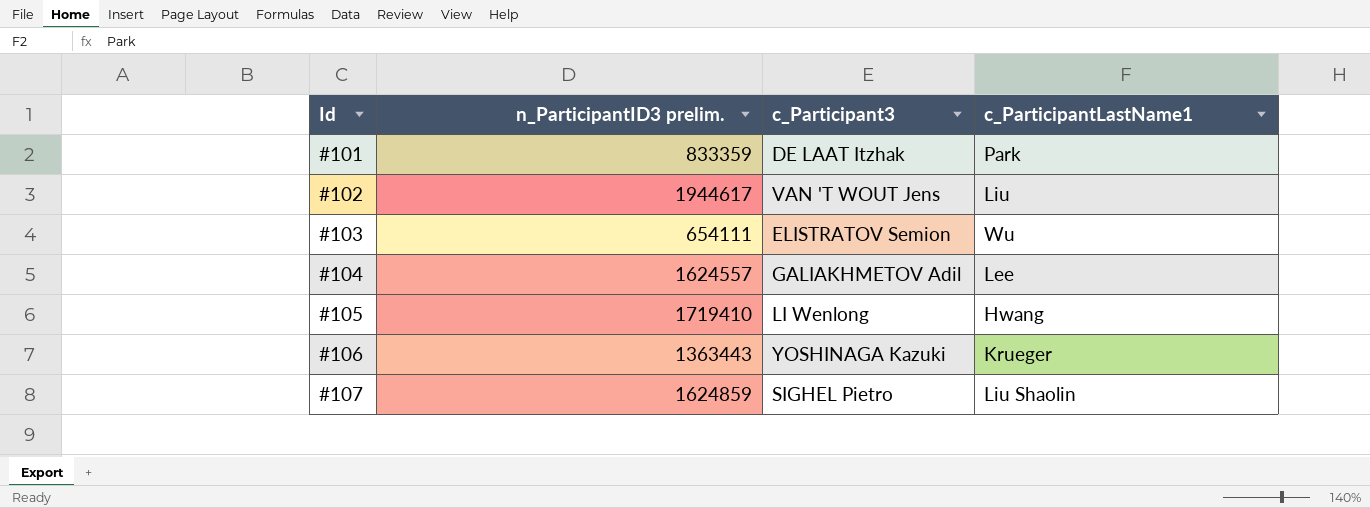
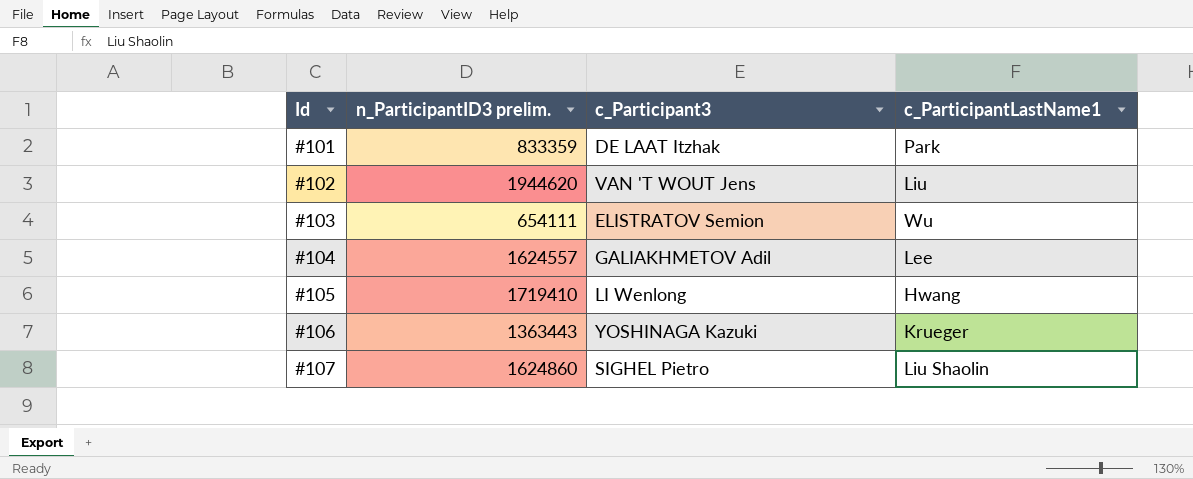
#102 | n_ParticipantID3 prelim.: 1944617 -> 1944620
#107 | n_ParticipantID3 prelim.: 1624859 -> 1624860

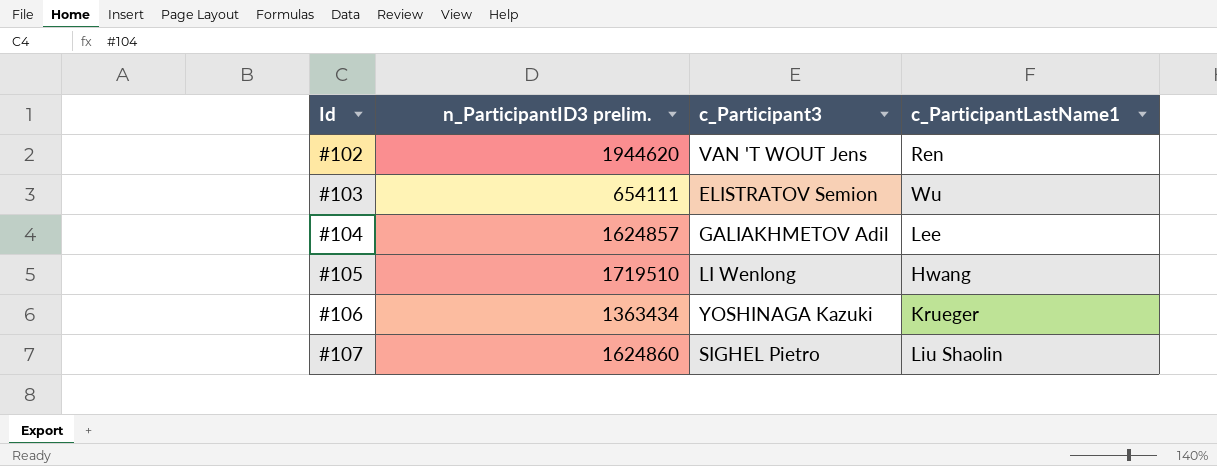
row #101: 833359 | DE LAAT Itzhak | Park -> none
#102 | c_ParticipantLastName1: Liu -> Ren
#104 | n_ParticipantID3 prelim.: 1624557 -> 1624857
#105 | n_ParticipantID3 prelim.: 1719410 -> 1719510
#106 | n_ParticipantID3 prelim.: 1363443 -> 1363434

